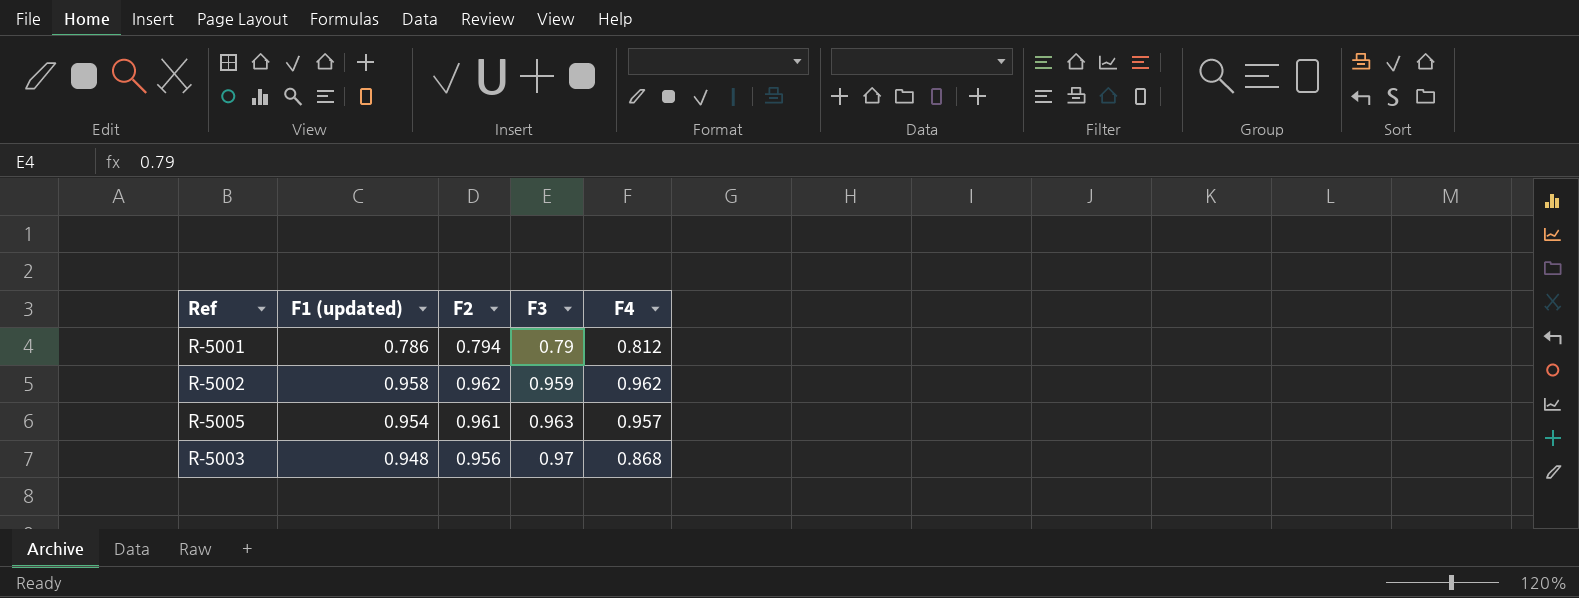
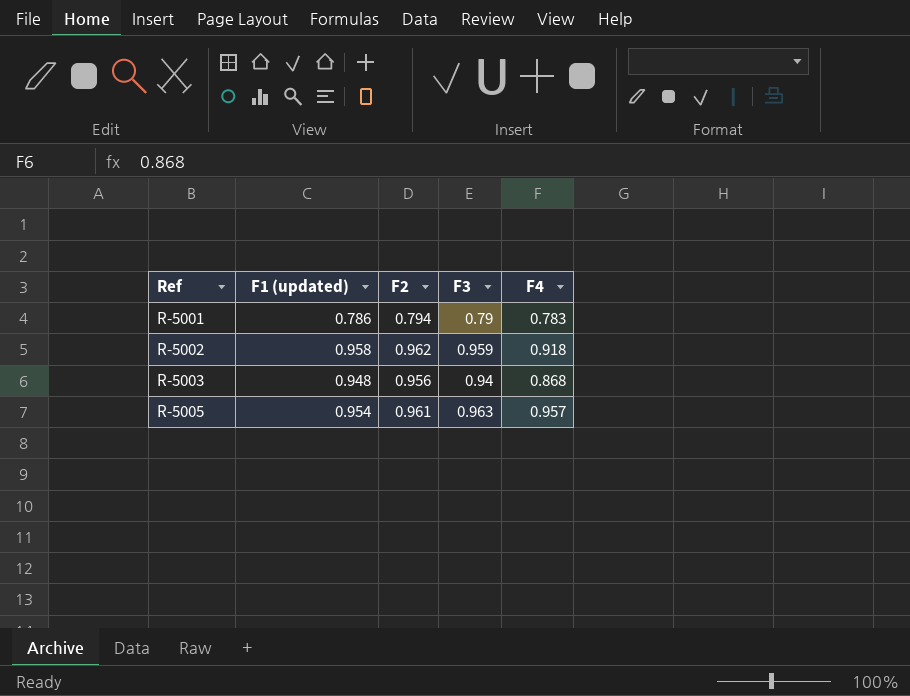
row order: F3 ascending -> Ref ascending
R-5001 | F4: 0.812 -> 0.783
R-5002 | F4: 0.962 -> 0.918
R-5003 | F3: 0.97 -> 0.94

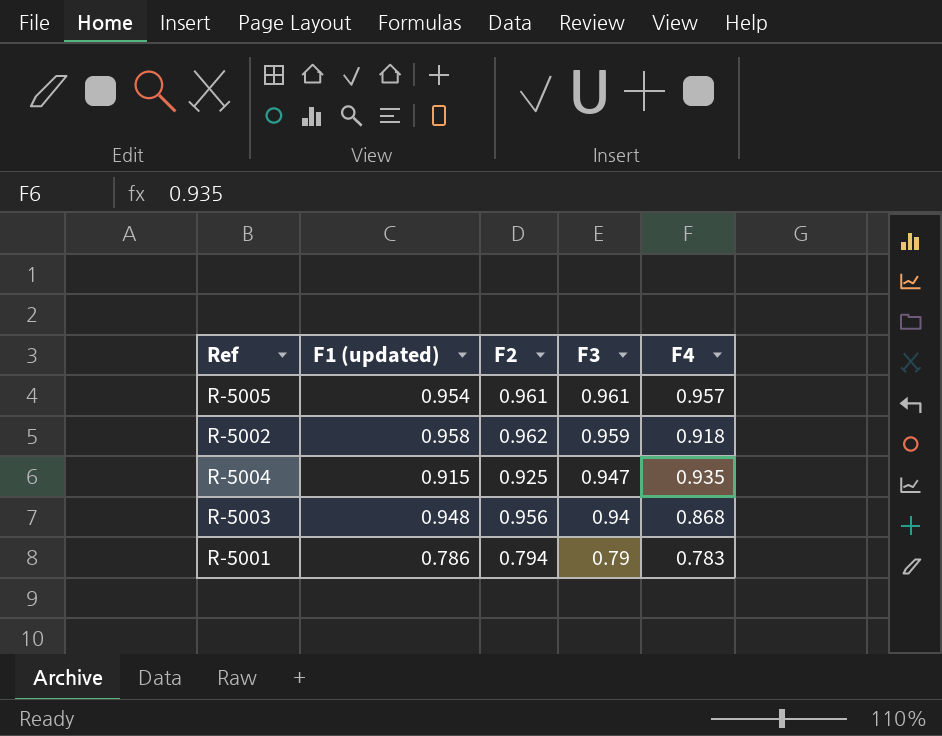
row order: Ref ascending -> F3 descending
R-5005 | F3: 0.963 -> 0.961
row R-5004: none -> 0.915 | 0.925 | 0.947 | 0.935

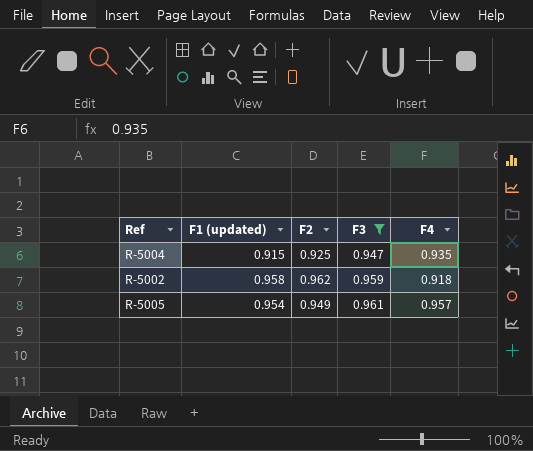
filter: none -> F3 >= 0.947
row order: F3 descending -> F3 ascending
R-5005 | F2: 0.961 -> 0.949

